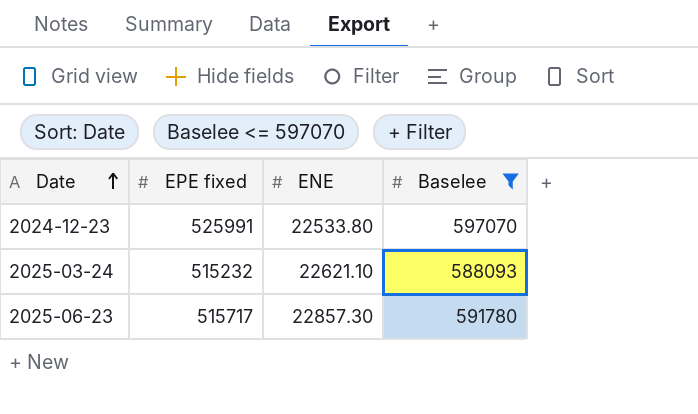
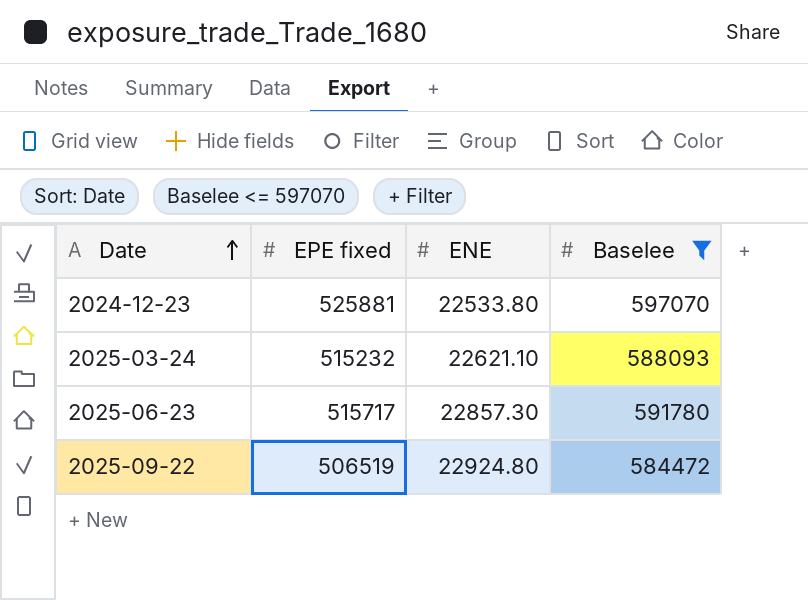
2024-12-23 | EPE fixed: 525991 -> 525881
row 2025-09-22: none -> 506519 | 22924.80 | 584472

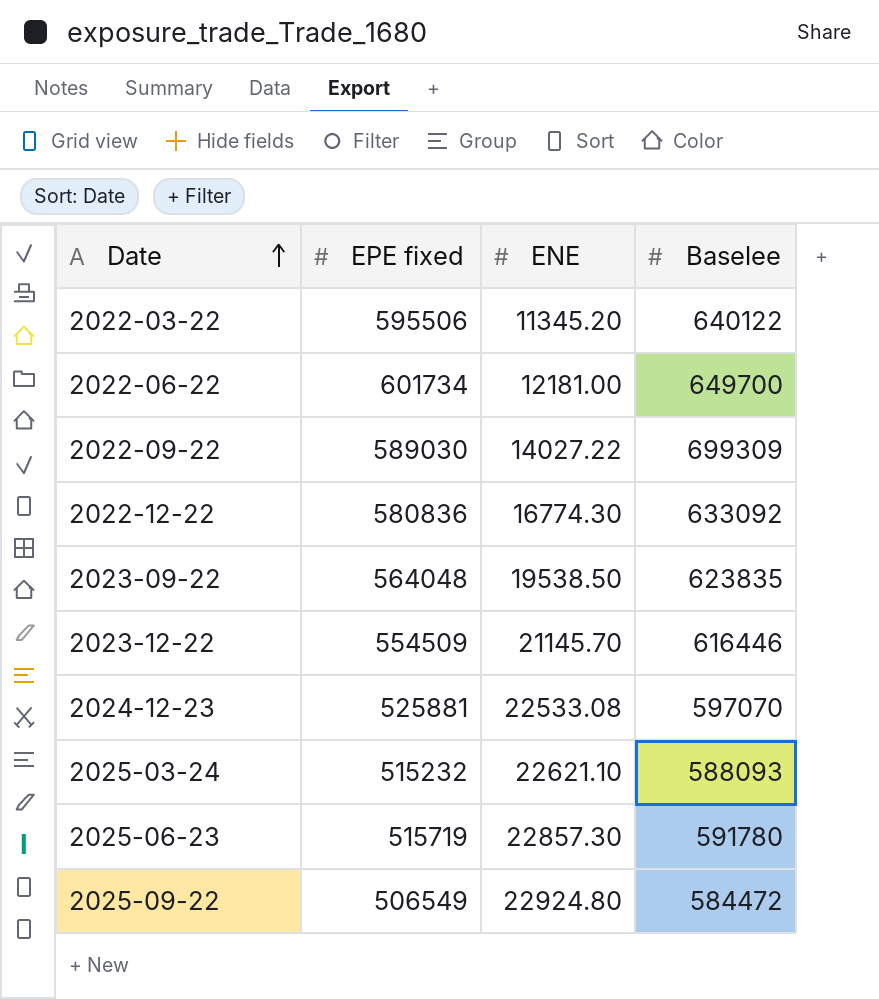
filter: Baselee <= 597070 -> none
2024-12-23 | ENE: 22533.80 -> 22533.08
2025-06-23 | EPE fixed: 515717 -> 515719
2025-09-22 | EPE fixed: 506519 -> 506549

